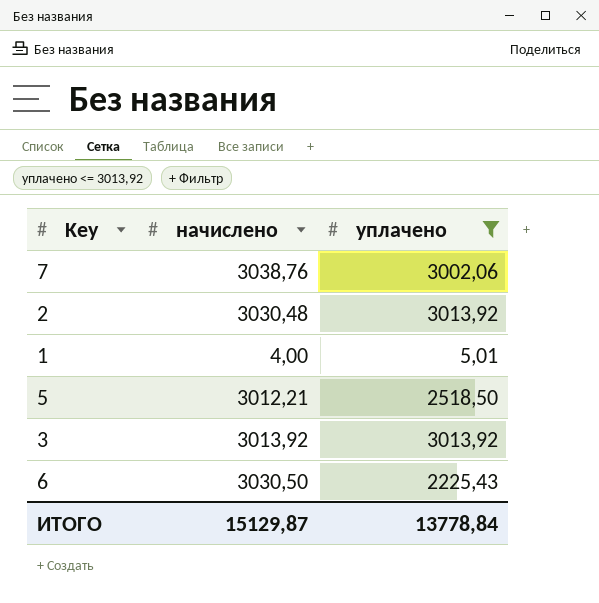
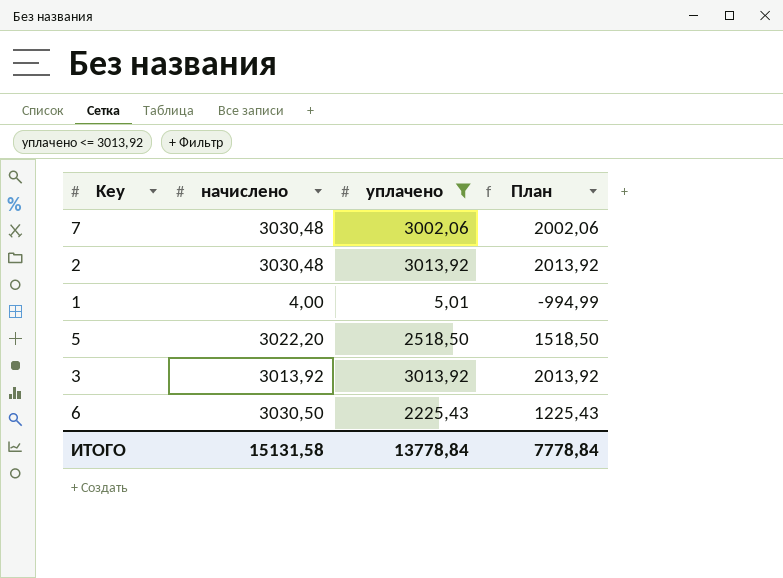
column План | formula: none -> [уплачено] - 1000
7 | начислено: 3038,76 -> 3030,48
5 | начислено: 3012,21 -> 3022,20
ИТОГО | начислено: 15129,87 -> 15131,58

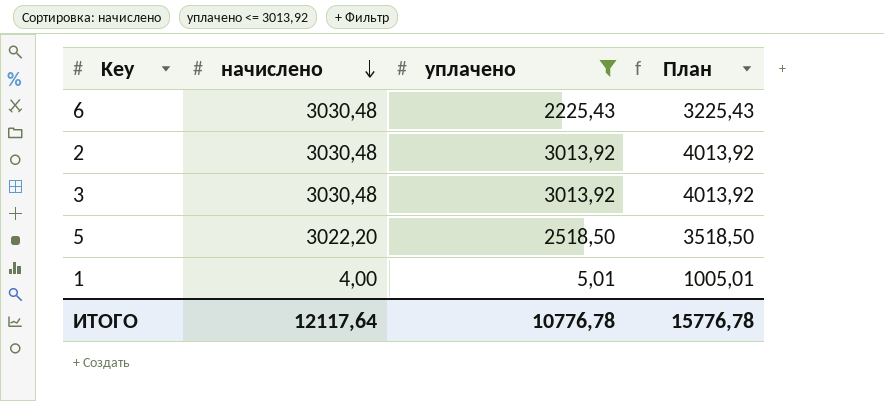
row order: none -> начислено descending
column План | formula: [уплачено] - 1000 -> [уплачено] + 1000
row 7: 3030,48 | 3002,06 | 2002,06 -> none
6 | начислено: 3030,50 -> 3030,48
3 | начислено: 3013,92 -> 3030,48
ИТОГО | начислено: 15131,58 -> 12117,64
ИТОГО | уплачено: 13778,84 -> 10776,78
ИТОГО | План: 7778,84 -> 15776,78

